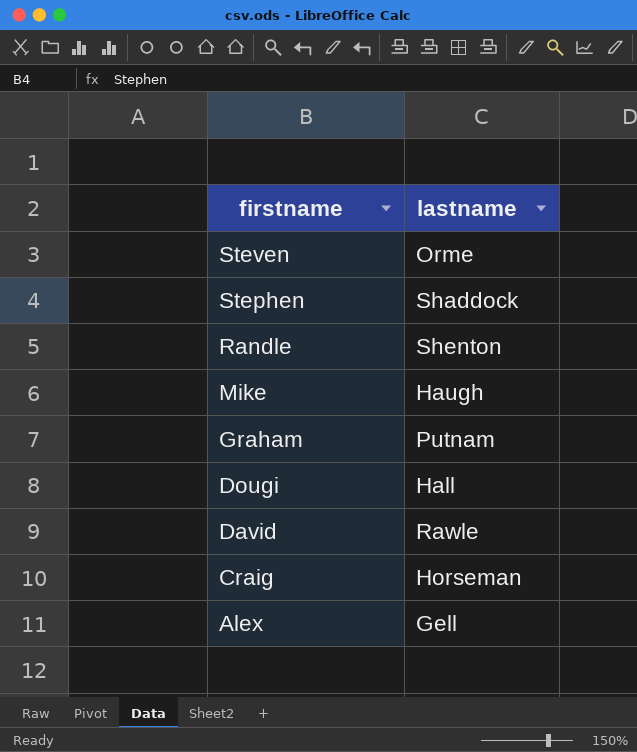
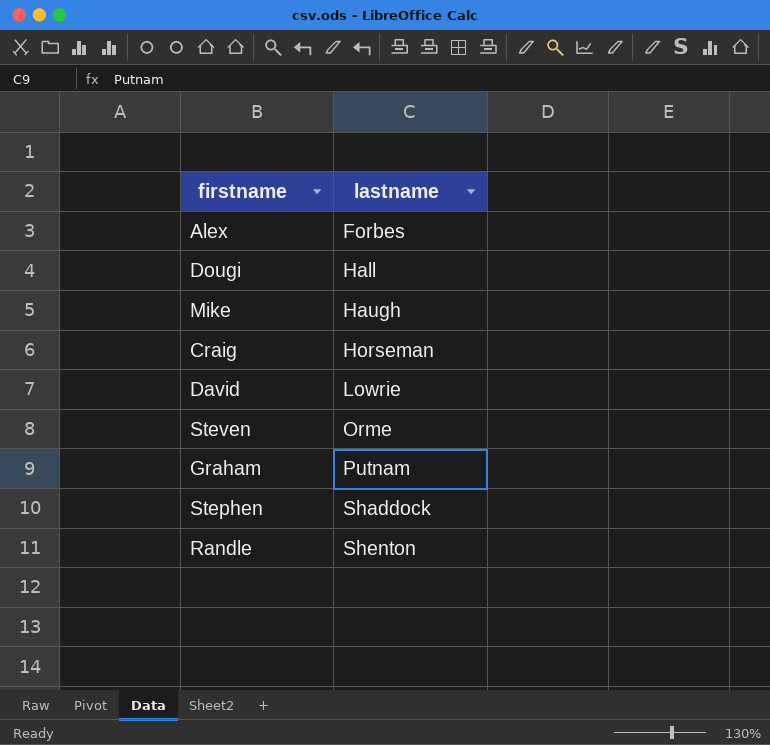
row order: firstname descending -> lastname ascending
Alex | lastname: Gell -> Forbes
David | lastname: Rawle -> Lowrie

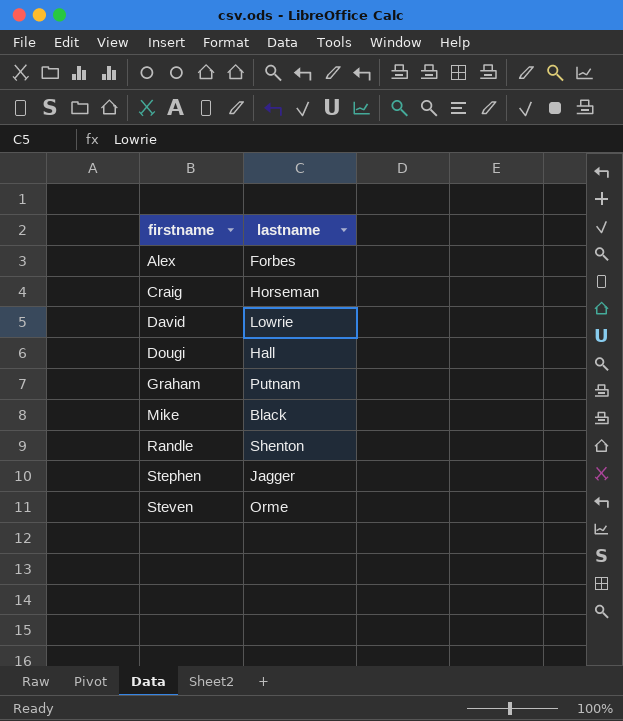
row order: lastname ascending -> firstname ascending
Mike | lastname: Haugh -> Black
Stephen | lastname: Shaddock -> Jagger

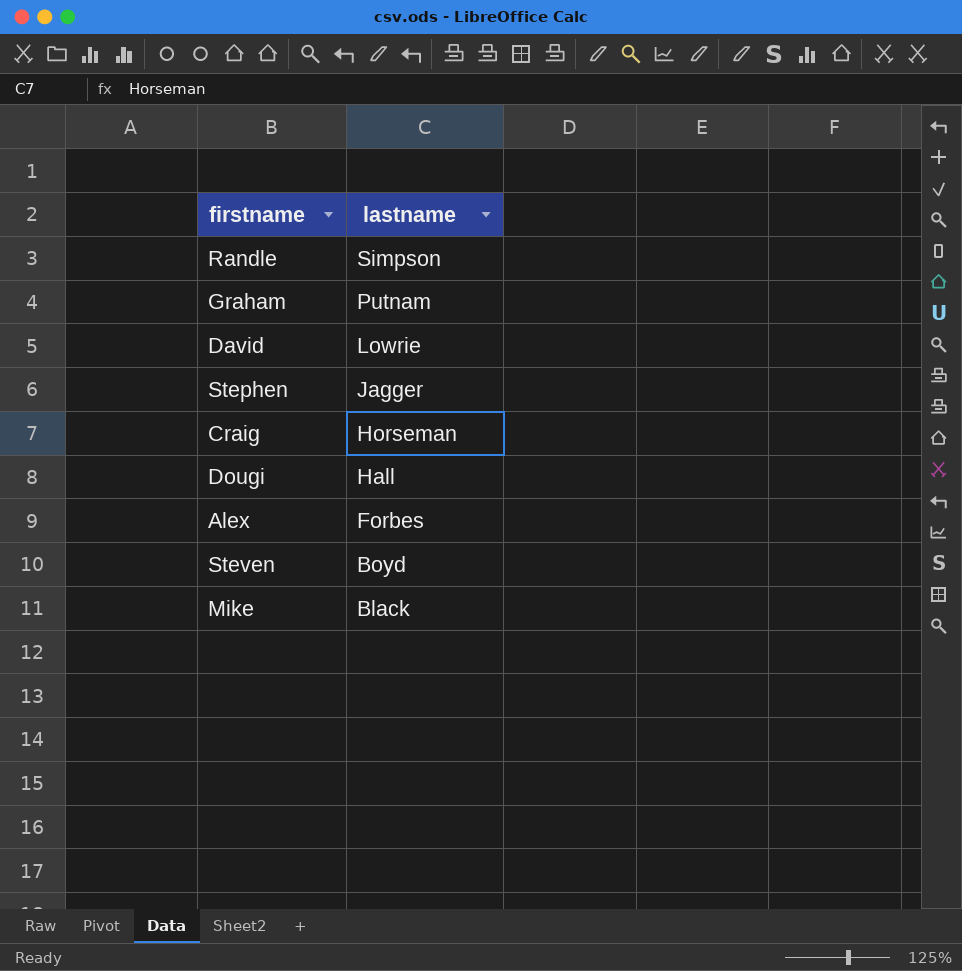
row order: firstname ascending -> lastname descending
Randle | lastname: Shenton -> Simpson
Steven | lastname: Orme -> Boyd

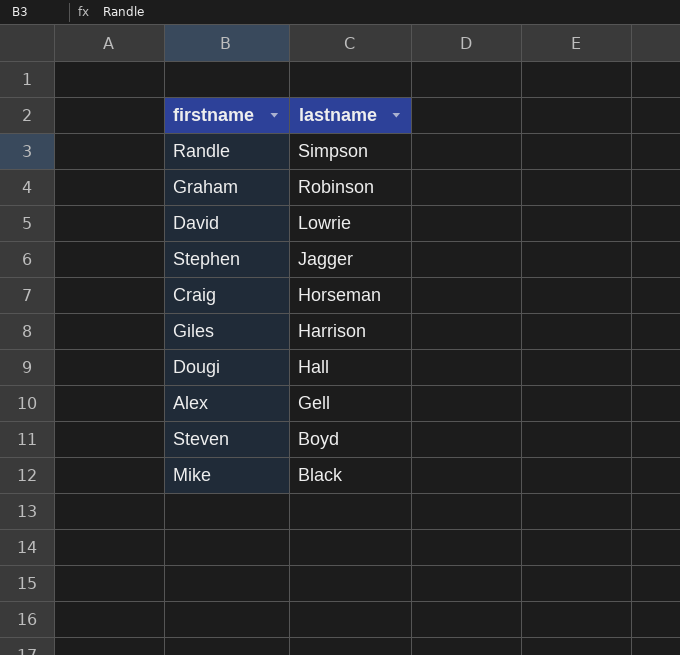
Graham | lastname: Putnam -> Robinson
row Giles: none -> Harrison
Alex | lastname: Forbes -> Gell

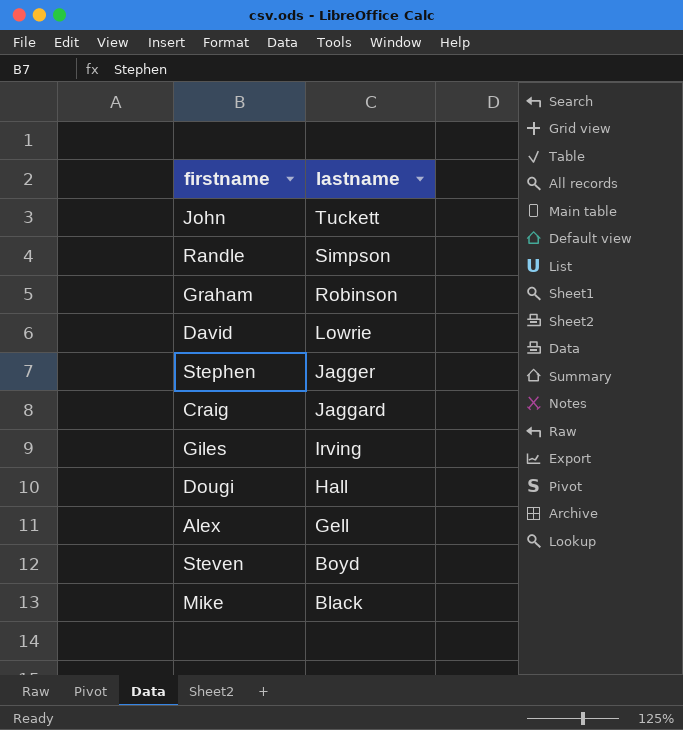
row John: none -> Tuckett
Craig | lastname: Horseman -> Jaggard
Giles | lastname: Harrison -> Irving

